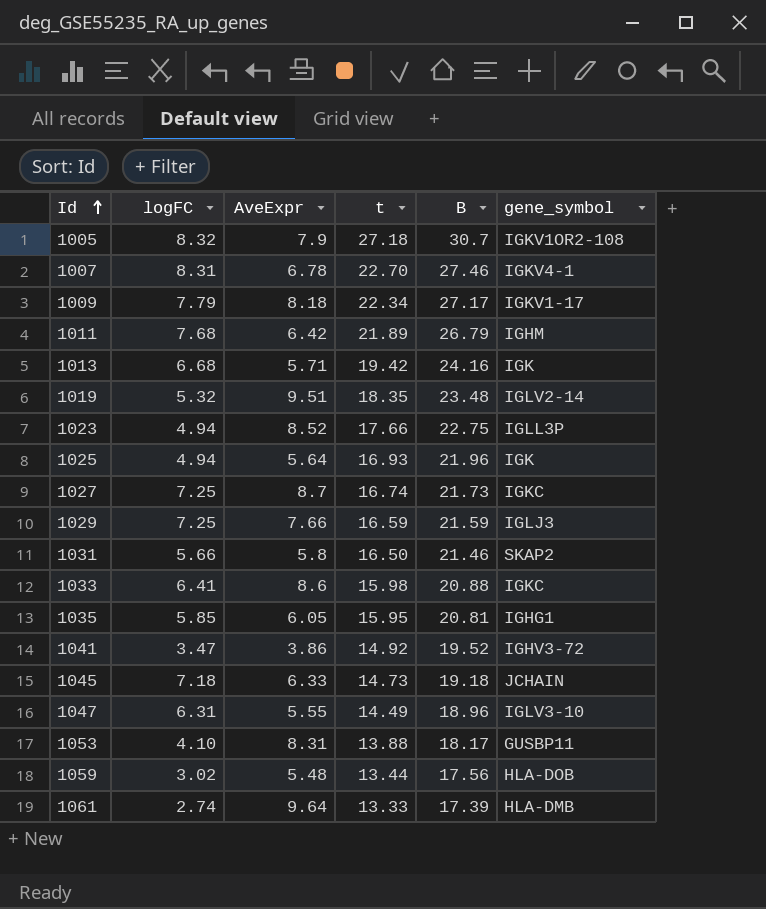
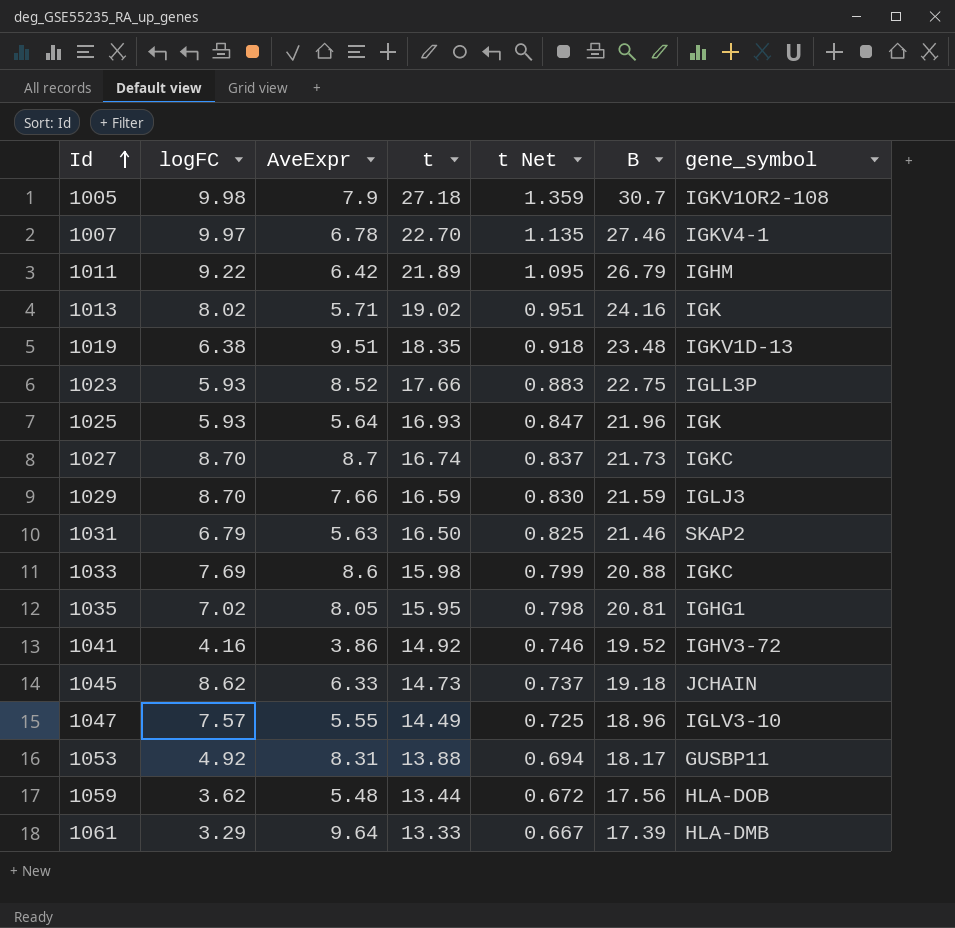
column t Net | formula: none -> [t] * 0.05
row 1009: 7.79 | 8.18 | 22.34 | 27.17 | IGKV1-17 -> none
1005 | logFC: 8.32 -> 9.98
1007 | logFC: 8.31 -> 9.97
1011 | logFC: 7.68 -> 9.22
1013 | logFC: 6.68 -> 8.02
1013 | t: 19.42 -> 19.02
1019 | logFC: 5.32 -> 6.38
1019 | gene_symbol: IGLV2-14 -> IGKV1D-13
1023 | logFC: 4.94 -> 5.93
1025 | logFC: 4.94 -> 5.93
1027 | logFC: 7.25 -> 8.70
1029 | logFC: 7.25 -> 8.70
1031 | logFC: 5.66 -> 6.79
1031 | AveExpr: 5.8 -> 5.63
1033 | logFC: 6.41 -> 7.69
1035 | logFC: 5.85 -> 7.02
1035 | AveExpr: 6.05 -> 8.05
1041 | logFC: 3.47 -> 4.16
1045 | logFC: 7.18 -> 8.62
1047 | logFC: 6.31 -> 7.57
1053 | logFC: 4.10 -> 4.92
1059 | logFC: 3.02 -> 3.62
1061 | logFC: 2.74 -> 3.29

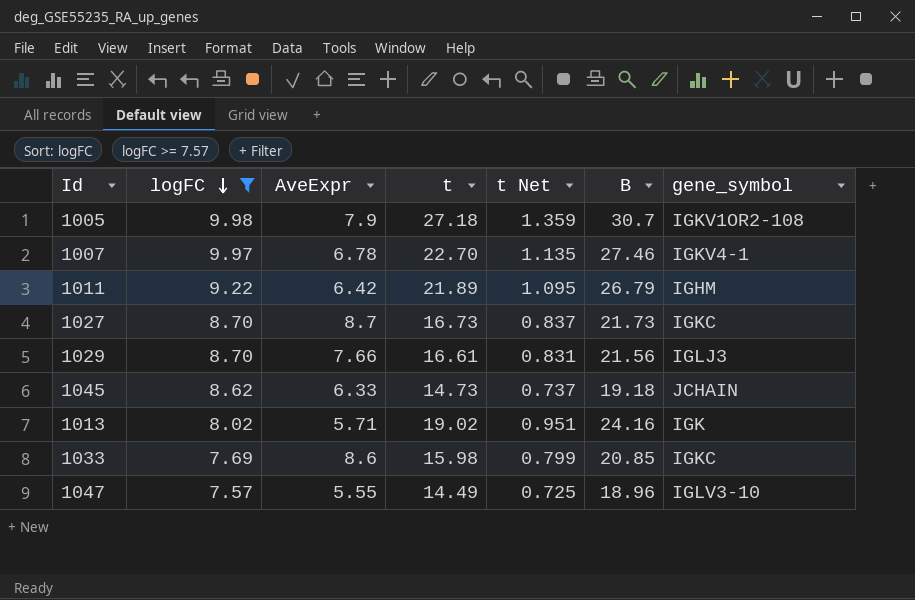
filter: none -> logFC >= 7.57
row order: Id ascending -> logFC descending
1027 | t: 16.74 -> 16.73
1029 | t: 16.59 -> 16.61
1029 | t Net: 0.830 -> 0.831
1029 | B: 21.59 -> 21.56
1033 | B: 20.88 -> 20.85

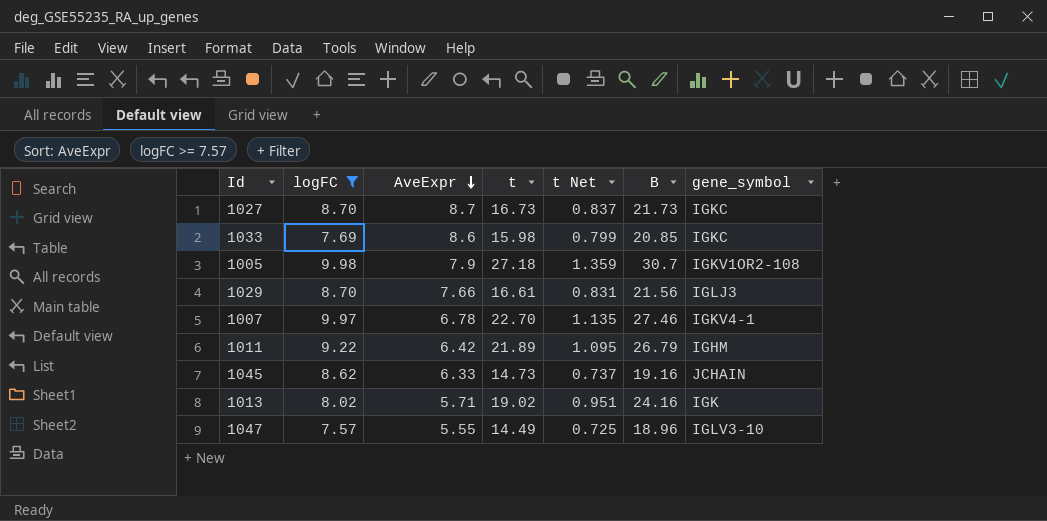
row order: logFC descending -> AveExpr descending
1045 | B: 19.18 -> 19.16

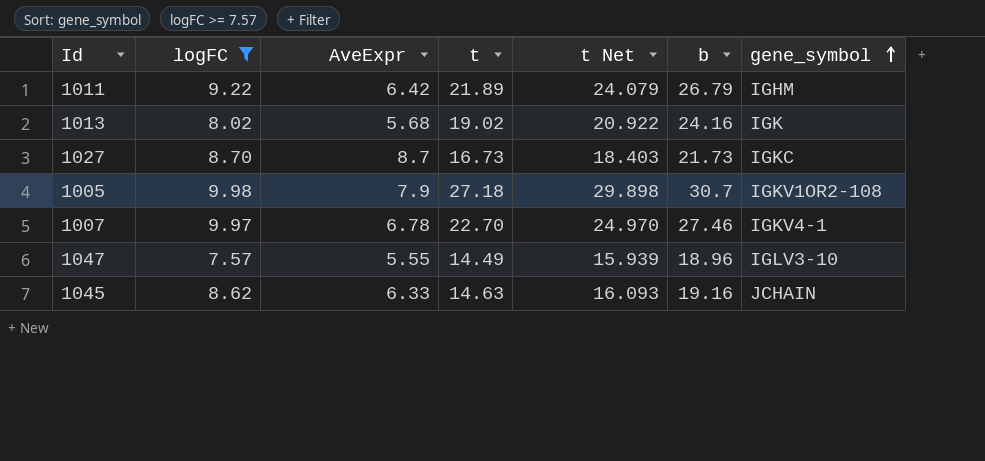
row order: AveExpr descending -> gene_symbol ascending
column t Net | formula: [t] * 0.05 -> [t] * 1.1
column name: B -> b
row 1033: 7.69 | 8.6 | 15.98 | 0.799 | 20.85 | IGKC -> none
row 1029: 8.70 | 7.66 | 16.61 | 0.831 | 21.56 | IGLJ3 -> none
1013 | AveExpr: 5.71 -> 5.68
1045 | t: 14.73 -> 14.63

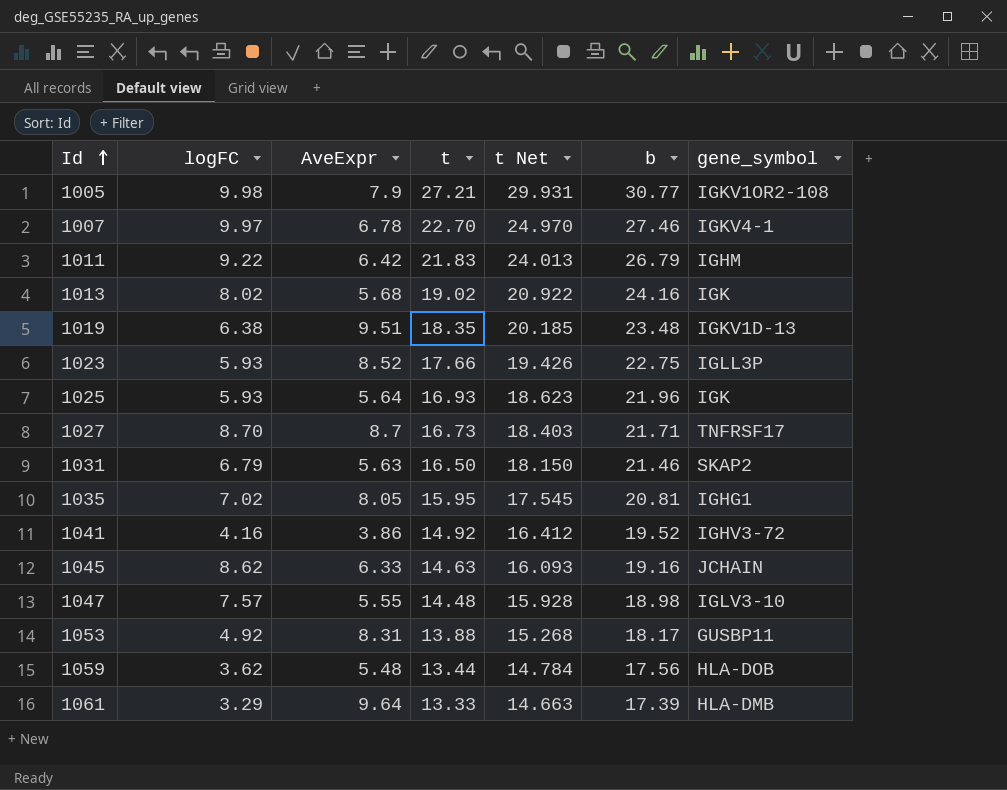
filter: logFC >= 7.57 -> none
row order: gene_symbol ascending -> Id ascending
1005 | t: 27.18 -> 27.21
1005 | t Net: 29.898 -> 29.931
1005 | b: 30.7 -> 30.77
1011 | t: 21.89 -> 21.83
1011 | t Net: 24.079 -> 24.013
1027 | b: 21.73 -> 21.71
1027 | gene_symbol: IGKC -> TNFRSF17
1047 | t: 14.49 -> 14.48
1047 | t Net: 15.939 -> 15.928
1047 | b: 18.96 -> 18.98

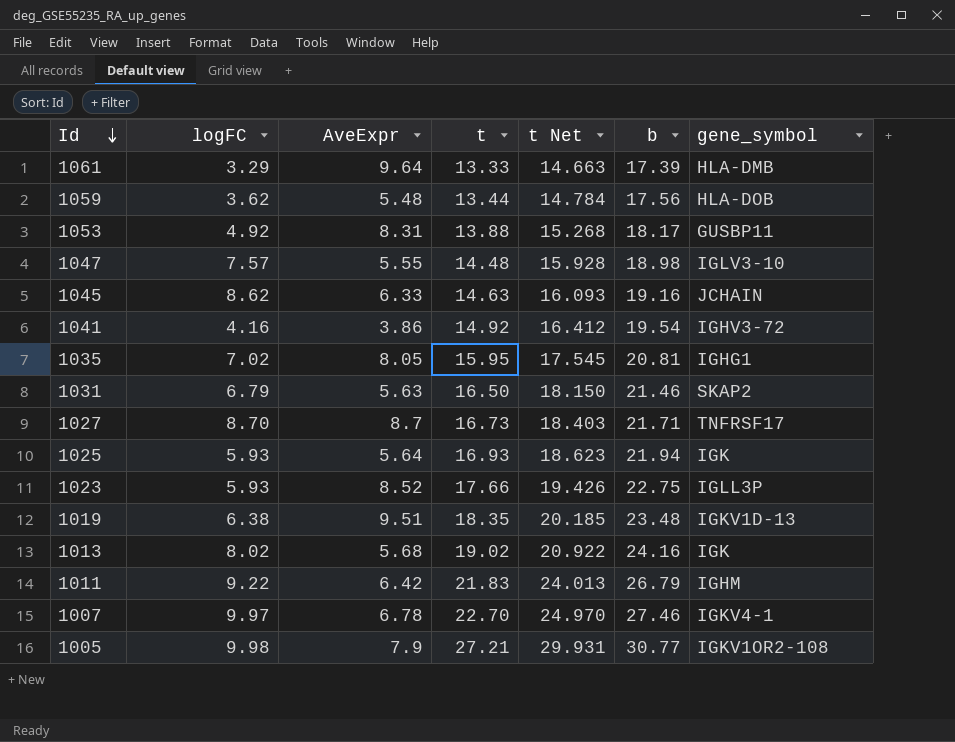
row order: Id ascending -> Id descending
1041 | b: 19.52 -> 19.54
1025 | b: 21.96 -> 21.94

